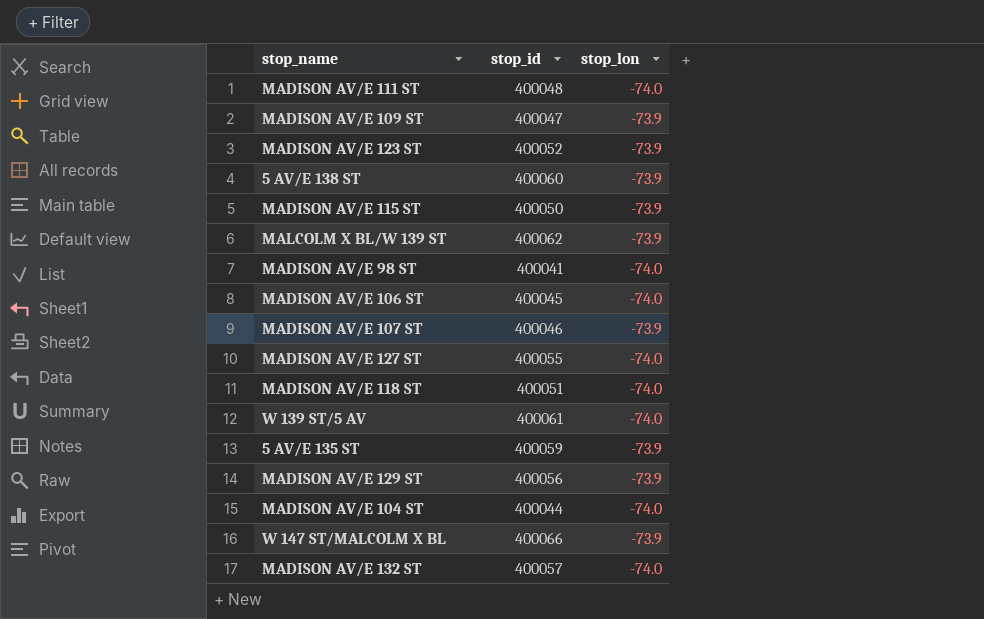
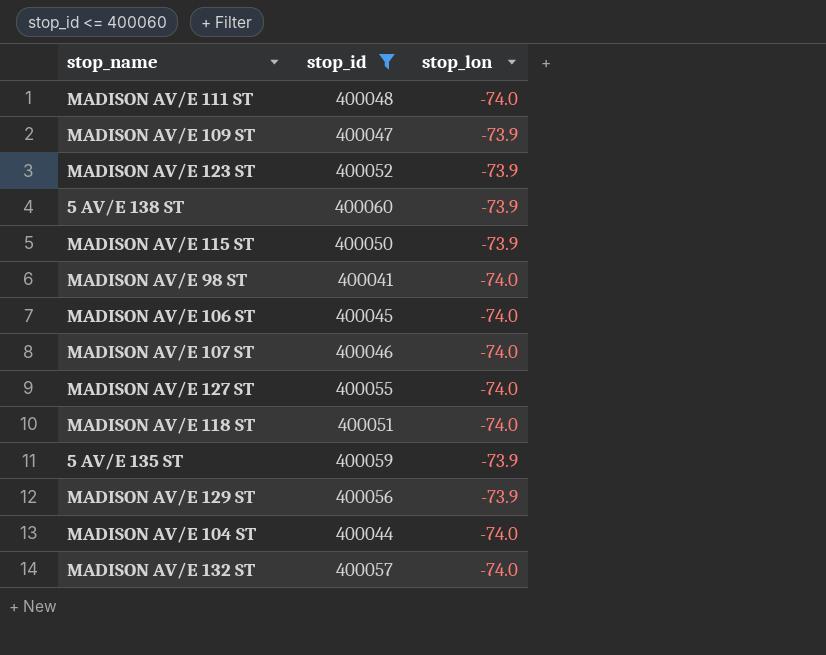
filter: none -> stop_id <= 400060
MADISON AV/E 107 ST | stop_lon: -73.9 -> -74.0

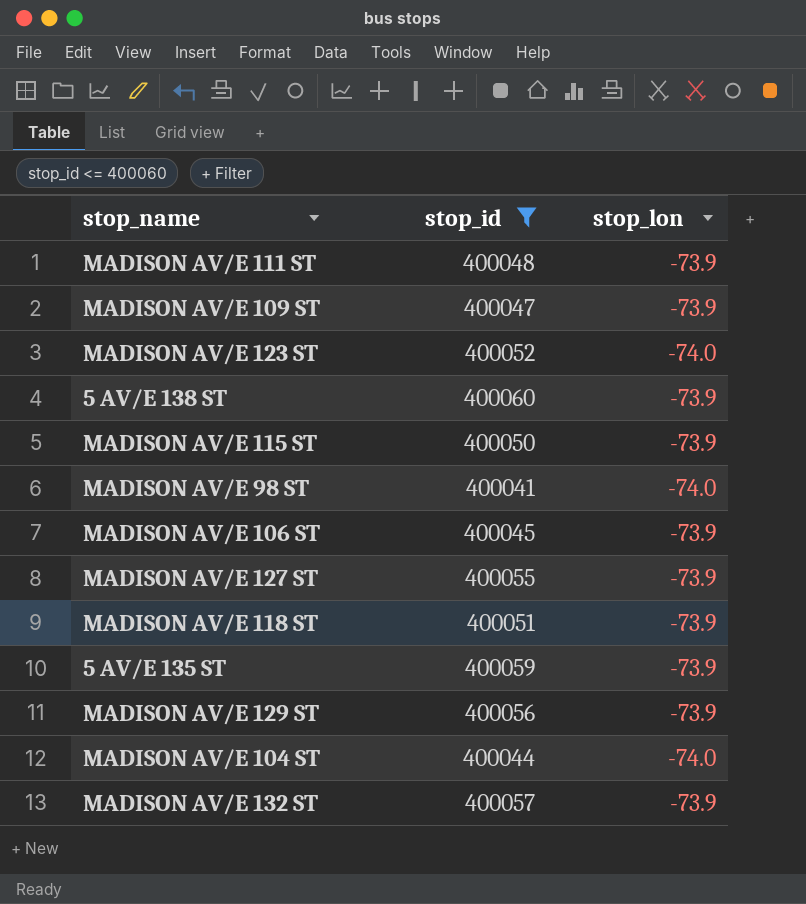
row MADISON AV/E 107 ST: 400046 | -74.0 -> none
MADISON AV/E 111 ST | stop_lon: -74.0 -> -73.9
MADISON AV/E 123 ST | stop_lon: -73.9 -> -74.0
MADISON AV/E 106 ST | stop_lon: -74.0 -> -73.9
MADISON AV/E 127 ST | stop_lon: -74.0 -> -73.9
MADISON AV/E 118 ST | stop_lon: -74.0 -> -73.9
MADISON AV/E 132 ST | stop_lon: -74.0 -> -73.9

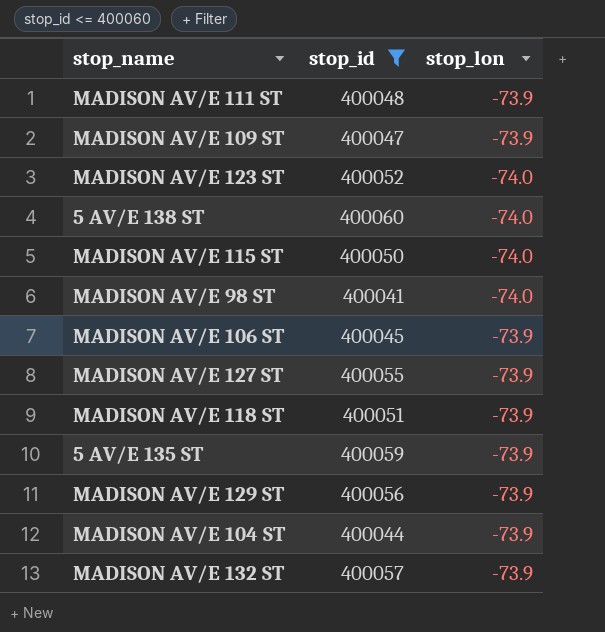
5 AV/E 138 ST | stop_lon: -73.9 -> -74.0
MADISON AV/E 115 ST | stop_lon: -73.9 -> -74.0
MADISON AV/E 104 ST | stop_lon: -74.0 -> -73.9

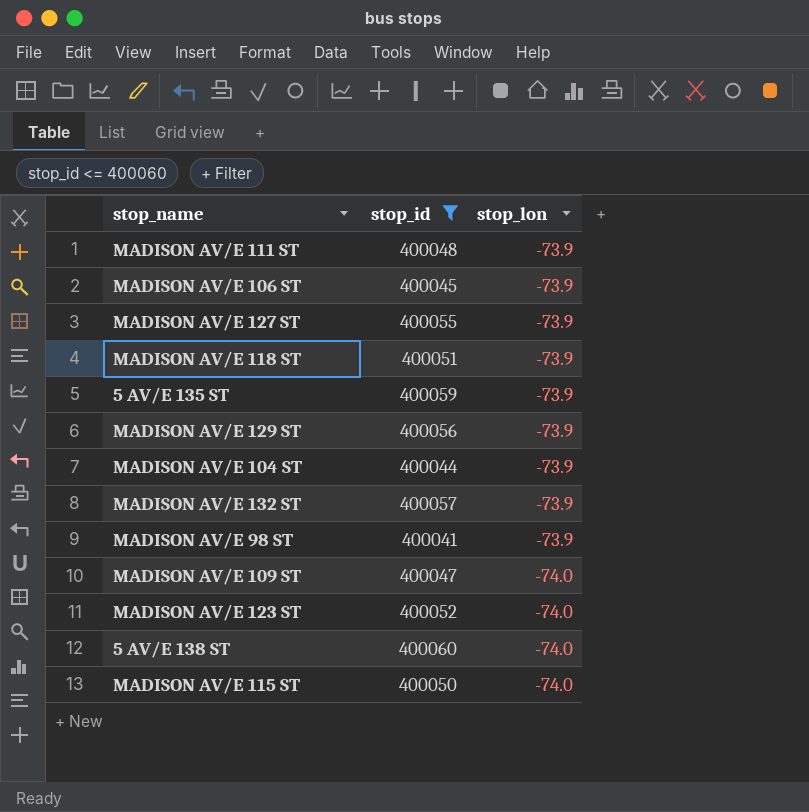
row order: none -> stop_lon descending
MADISON AV/E 98 ST | stop_lon: -74.0 -> -73.9
MADISON AV/E 109 ST | stop_lon: -73.9 -> -74.0

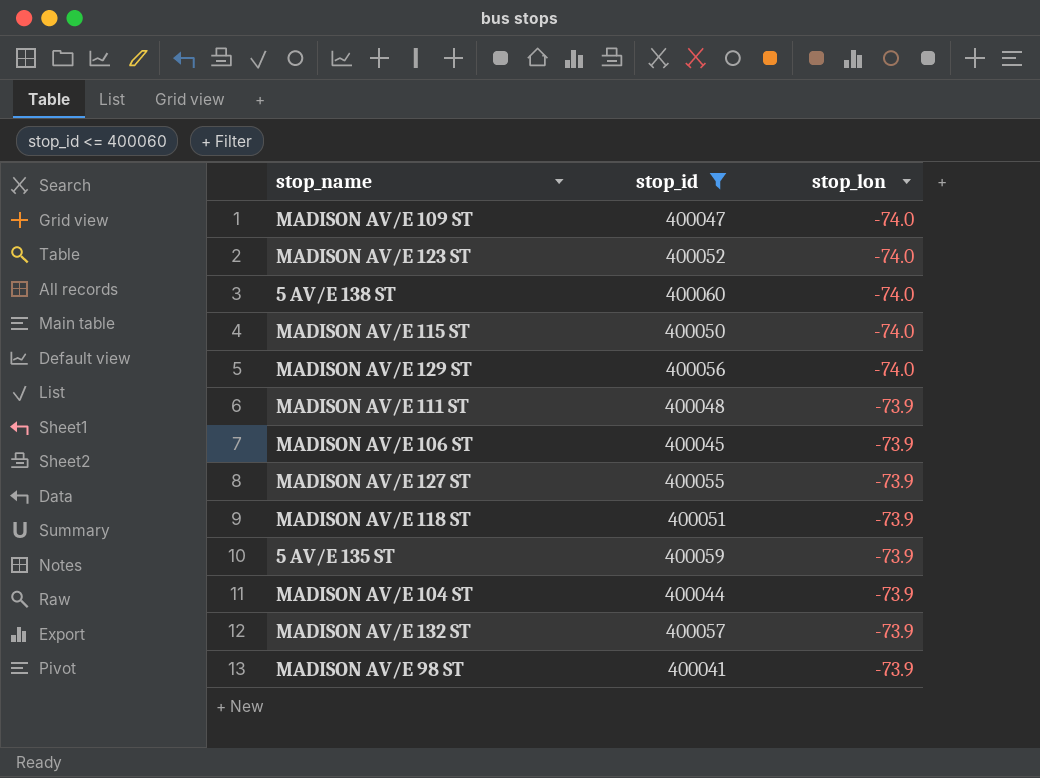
row order: stop_lon descending -> stop_lon ascending
MADISON AV/E 129 ST | stop_lon: -73.9 -> -74.0

